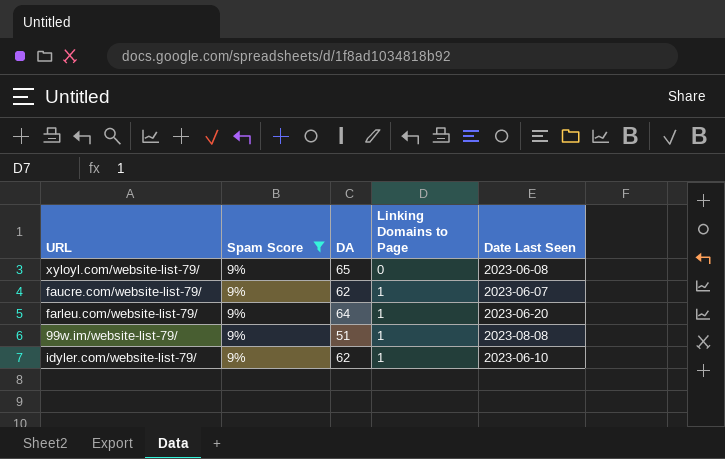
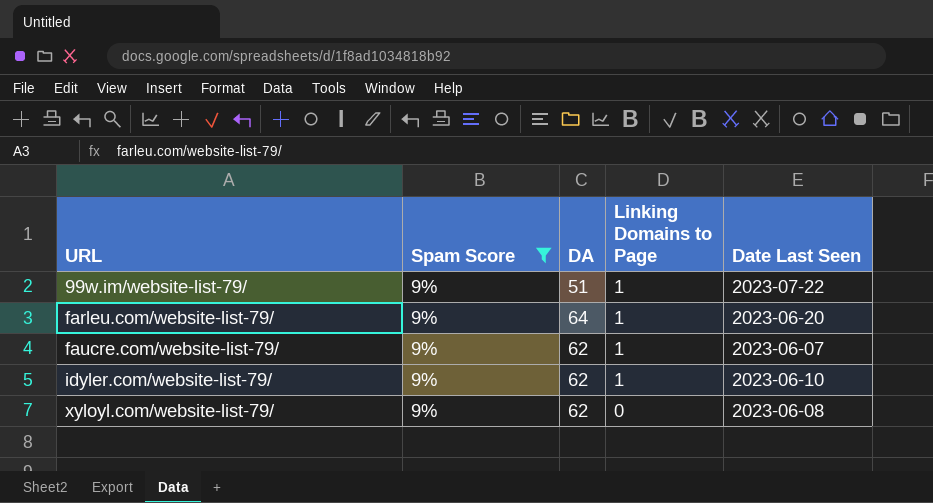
row order: Linking Domains to Page ascending -> URL ascending
99w.im/website-list-79/ | Date Last Seen: 2023-08-08 -> 2023-07-22
xyloyl.com/website-list-79/ | DA: 65 -> 62

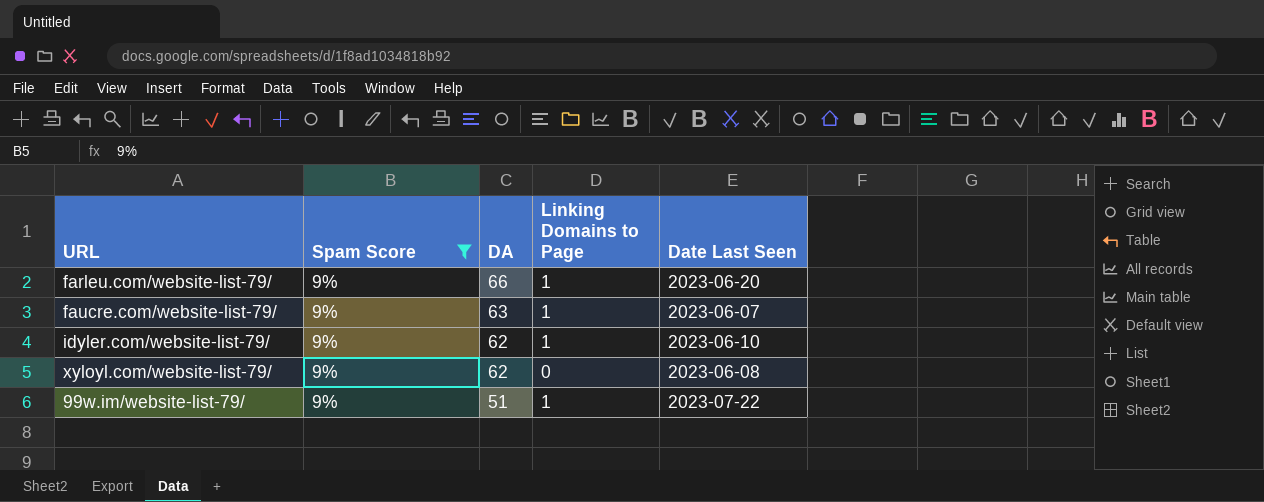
row order: URL ascending -> DA descending
farleu.com/website-list-79/ | DA: 64 -> 66
faucre.com/website-list-79/ | DA: 62 -> 63

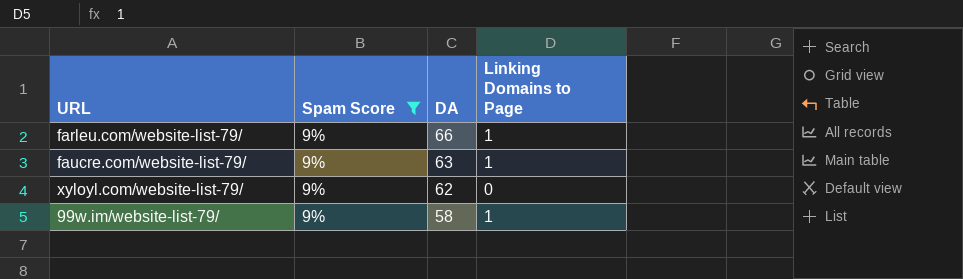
column Date Last Seen | position: 5 -> none
row idyler.com/website-list-79/: 9% | 62 | 1 | 2023-06-10 -> none
99w.im/website-list-79/ | DA: 51 -> 58

